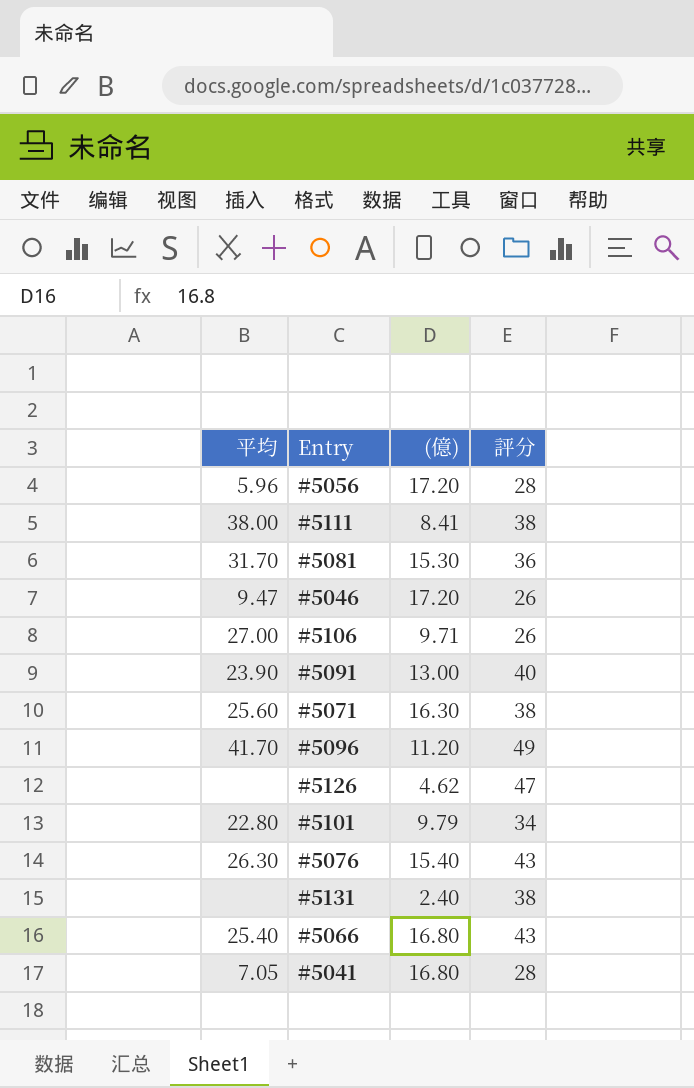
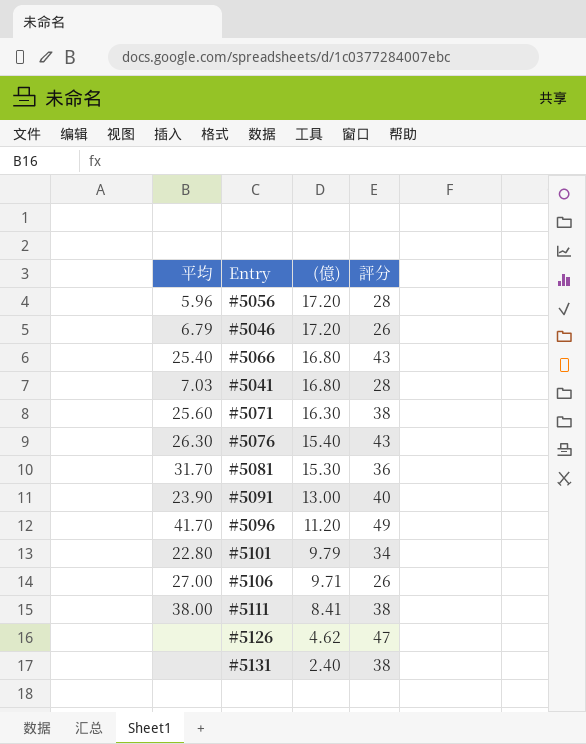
row order: none -> (億) descending
#5046 | 平均: 9.47 -> 6.79
#5041 | 平均: 7.05 -> 7.03

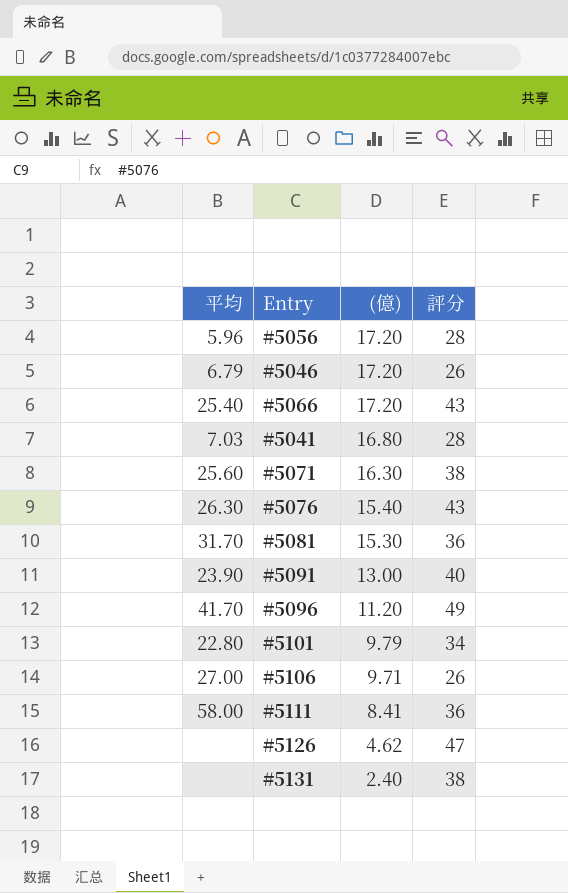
#5066 | (億): 16.80 -> 17.20
#5111 | 平均: 38.00 -> 58.00
#5111 | 評分: 38 -> 36

